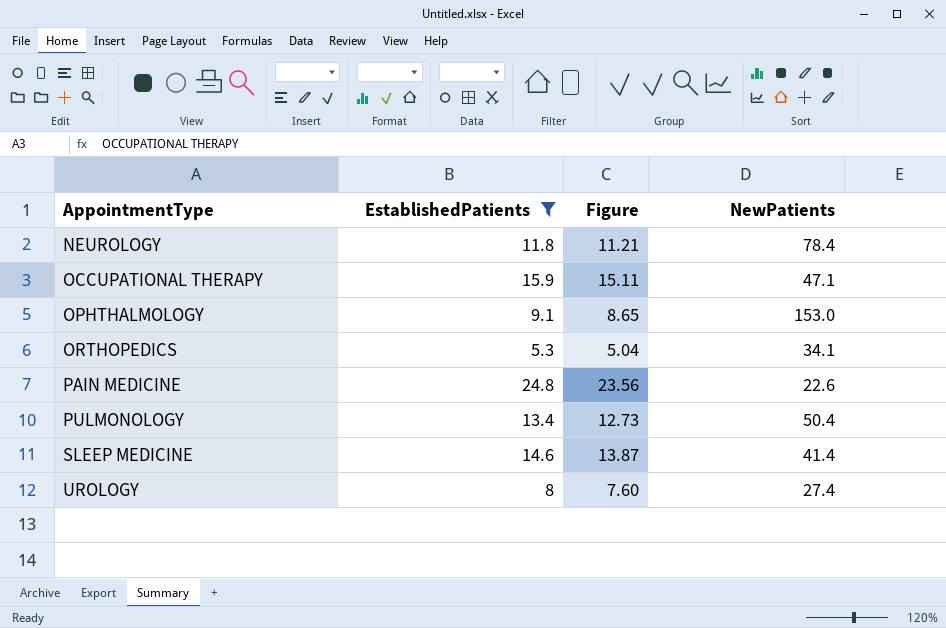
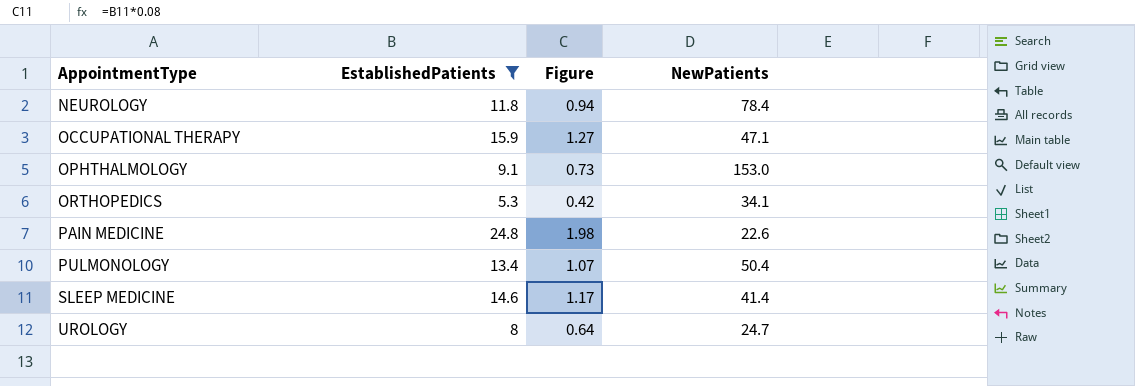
column Figure | formula: [EstablishedPatients] * 0.95 -> [EstablishedPatients] * 0.08
UROLOGY | NewPatients: 27.4 -> 24.7

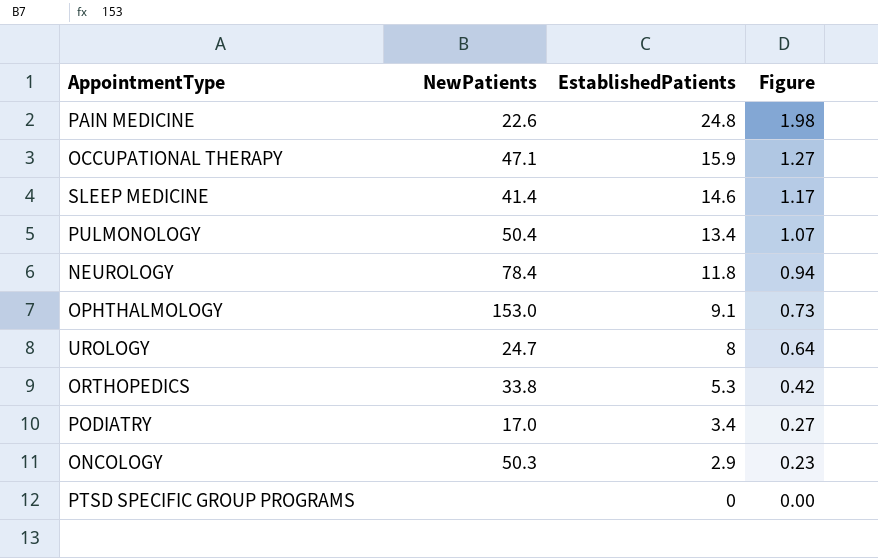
filter: EstablishedPatients >= 5.3 -> none
row order: AppointmentType ascending -> EstablishedPatients descending
column NewPatients | position: 4 -> 2
ORTHOPEDICS | NewPatients: 34.1 -> 33.8

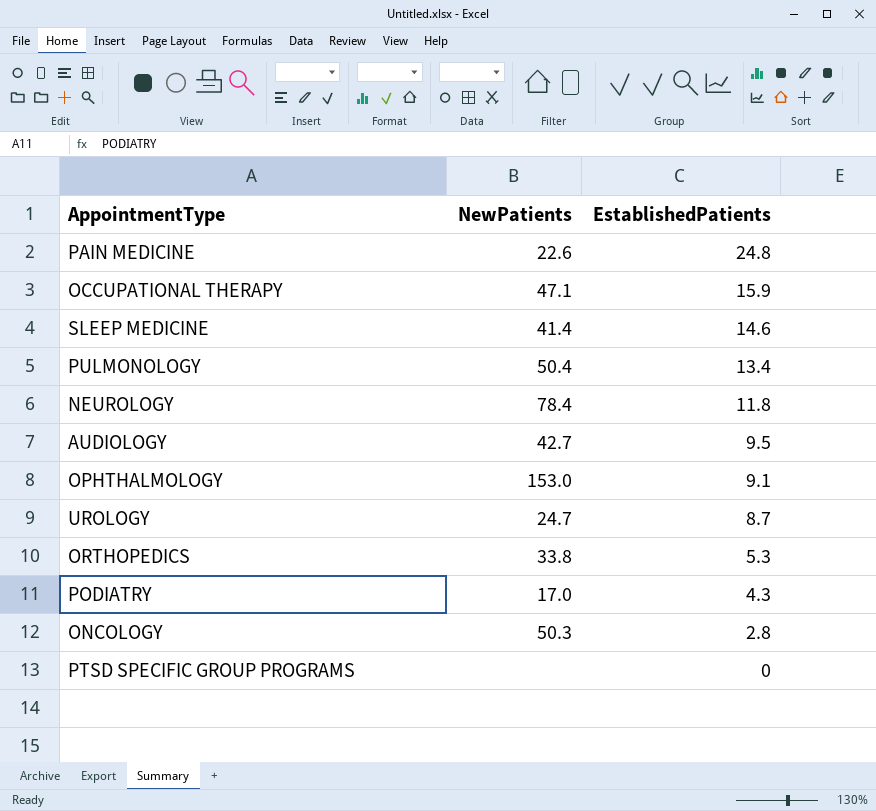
column Figure | formula: [EstablishedPatients] * 0.08 -> none
row AUDIOLOGY: none -> 42.7 | 9.5
UROLOGY | EstablishedPatients: 8 -> 8.7
PODIATRY | EstablishedPatients: 3.4 -> 4.3
ONCOLOGY | EstablishedPatients: 2.9 -> 2.8

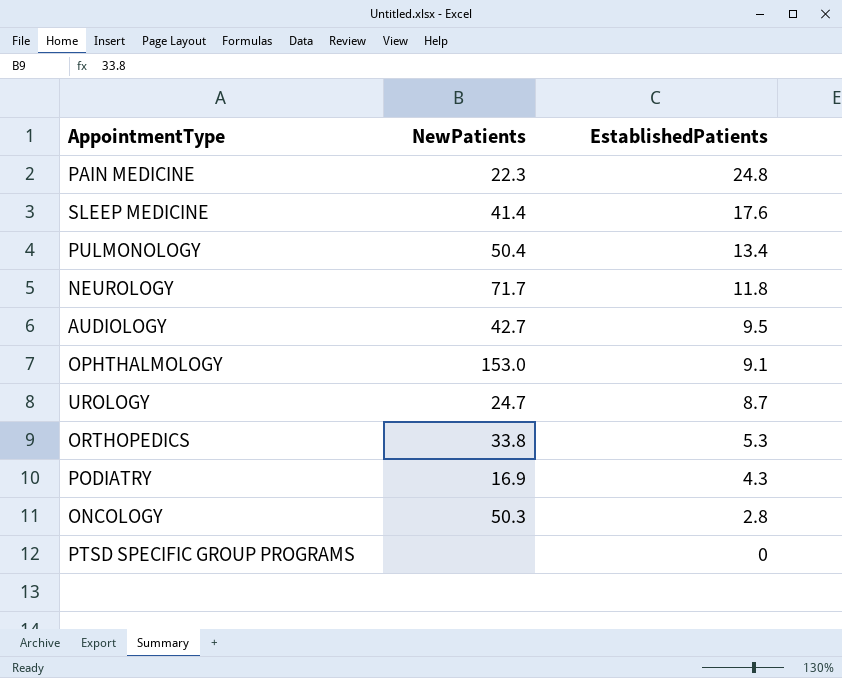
row OCCUPATIONAL THERAPY: 47.1 | 15.9 -> none
PAIN MEDICINE | NewPatients: 22.6 -> 22.3
SLEEP MEDICINE | EstablishedPatients: 14.6 -> 17.6
NEUROLOGY | NewPatients: 78.4 -> 71.7
PODIATRY | NewPatients: 17.0 -> 16.9

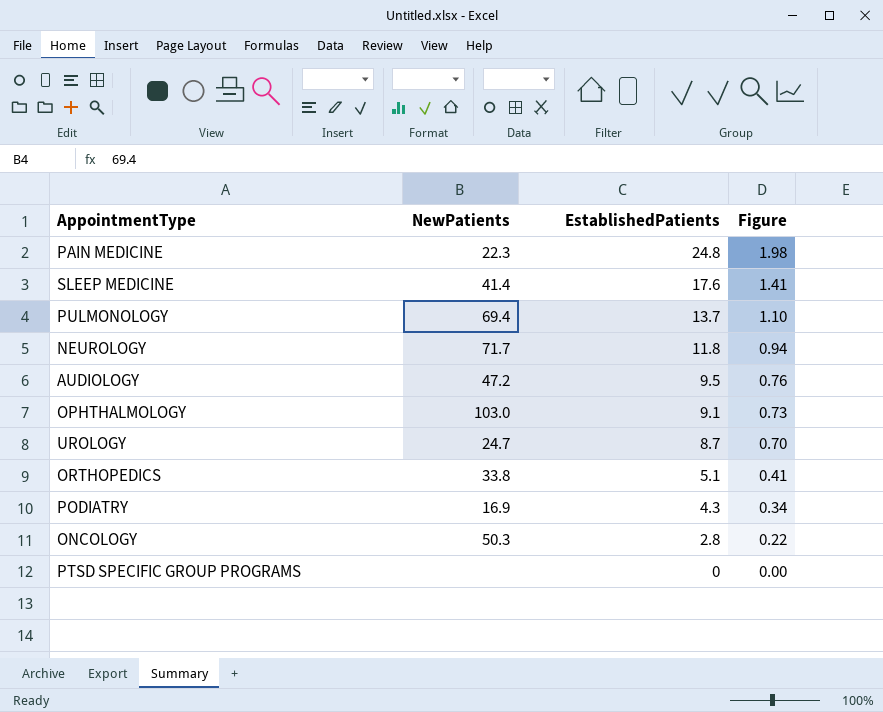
column Figure | formula: none -> [EstablishedPatients] * 0.08
PULMONOLOGY | NewPatients: 50.4 -> 69.4
PULMONOLOGY | EstablishedPatients: 13.4 -> 13.7
AUDIOLOGY | NewPatients: 42.7 -> 47.2
OPHTHALMOLOGY | NewPatients: 153.0 -> 103.0
ORTHOPEDICS | EstablishedPatients: 5.3 -> 5.1

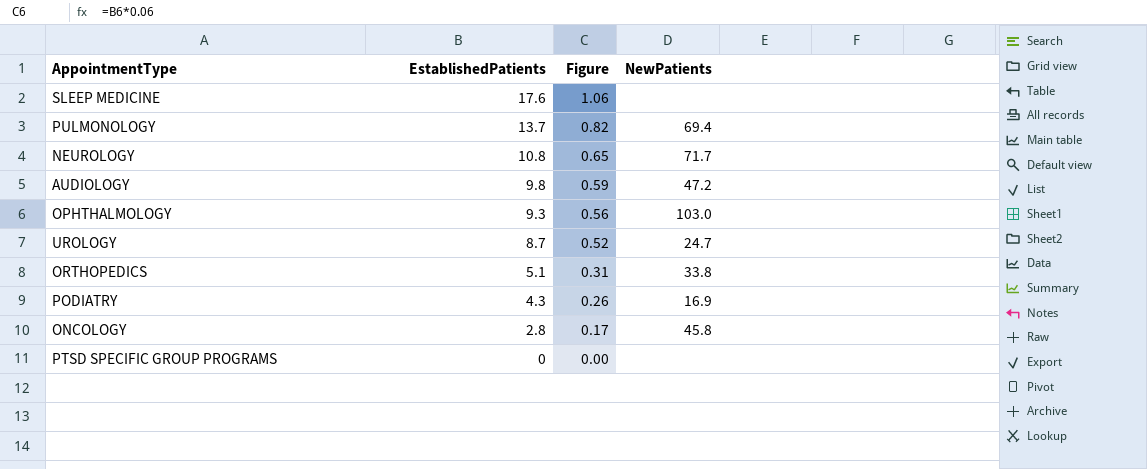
column Figure | formula: [EstablishedPatients] * 0.08 -> [EstablishedPatients] * 0.06
column NewPatients | position: 2 -> 4
row PAIN MEDICINE: 22.3 | 24.8 | 1.98 -> none
SLEEP MEDICINE | NewPatients: 41.4 -> none
NEUROLOGY | EstablishedPatients: 11.8 -> 10.8
AUDIOLOGY | EstablishedPatients: 9.5 -> 9.8
OPHTHALMOLOGY | EstablishedPatients: 9.1 -> 9.3
ONCOLOGY | NewPatients: 50.3 -> 45.8

